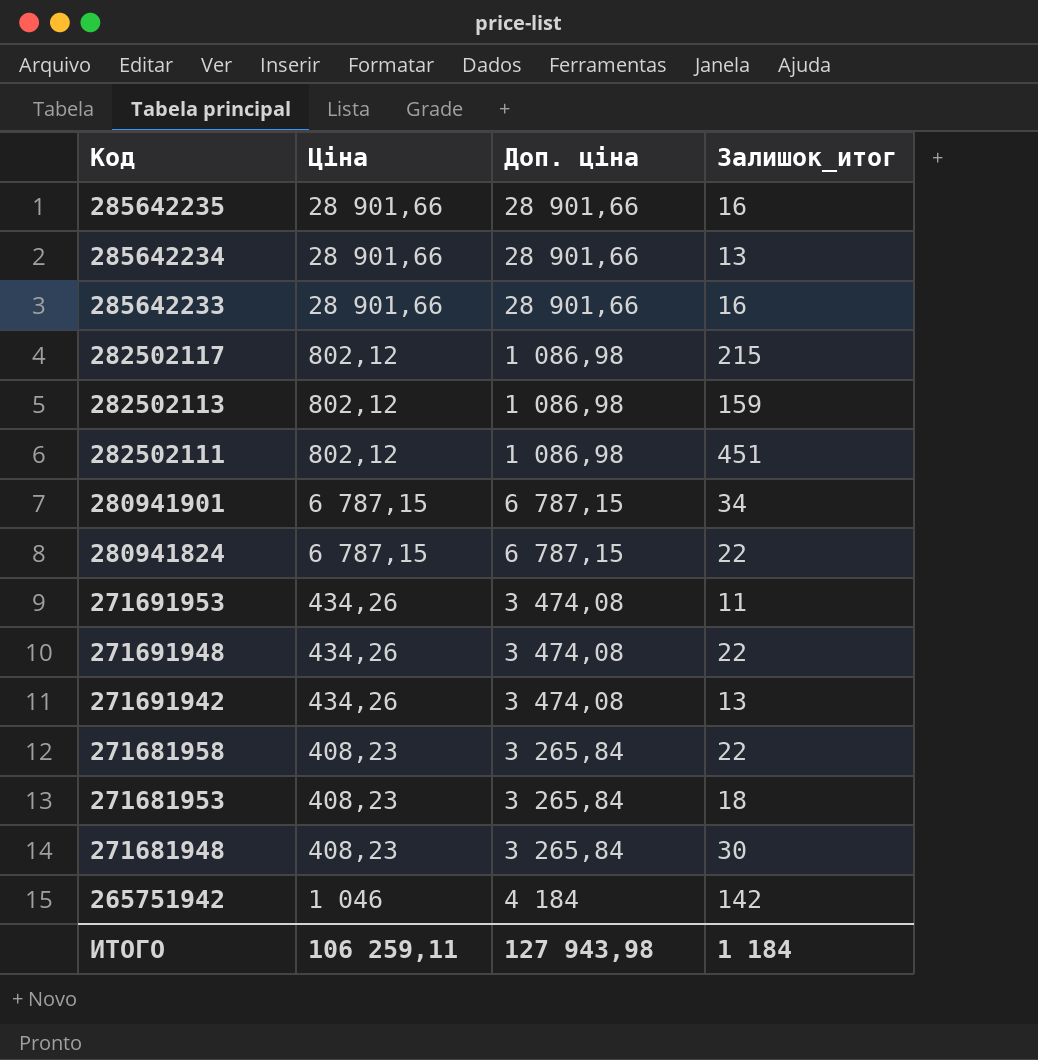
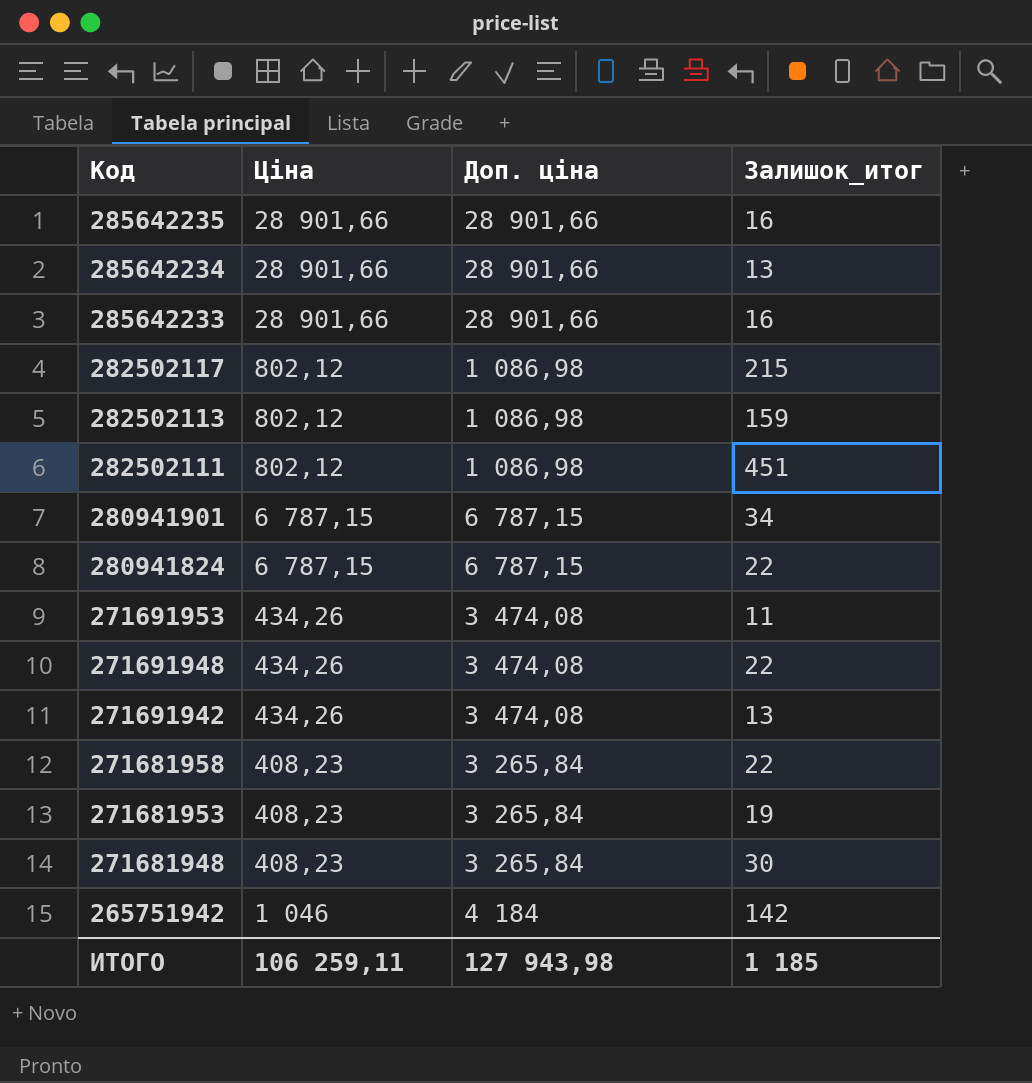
271681953 | Залишок_итог: 18 -> 19
ИТОГО | Залишок_итог: 1 184 -> 1 185

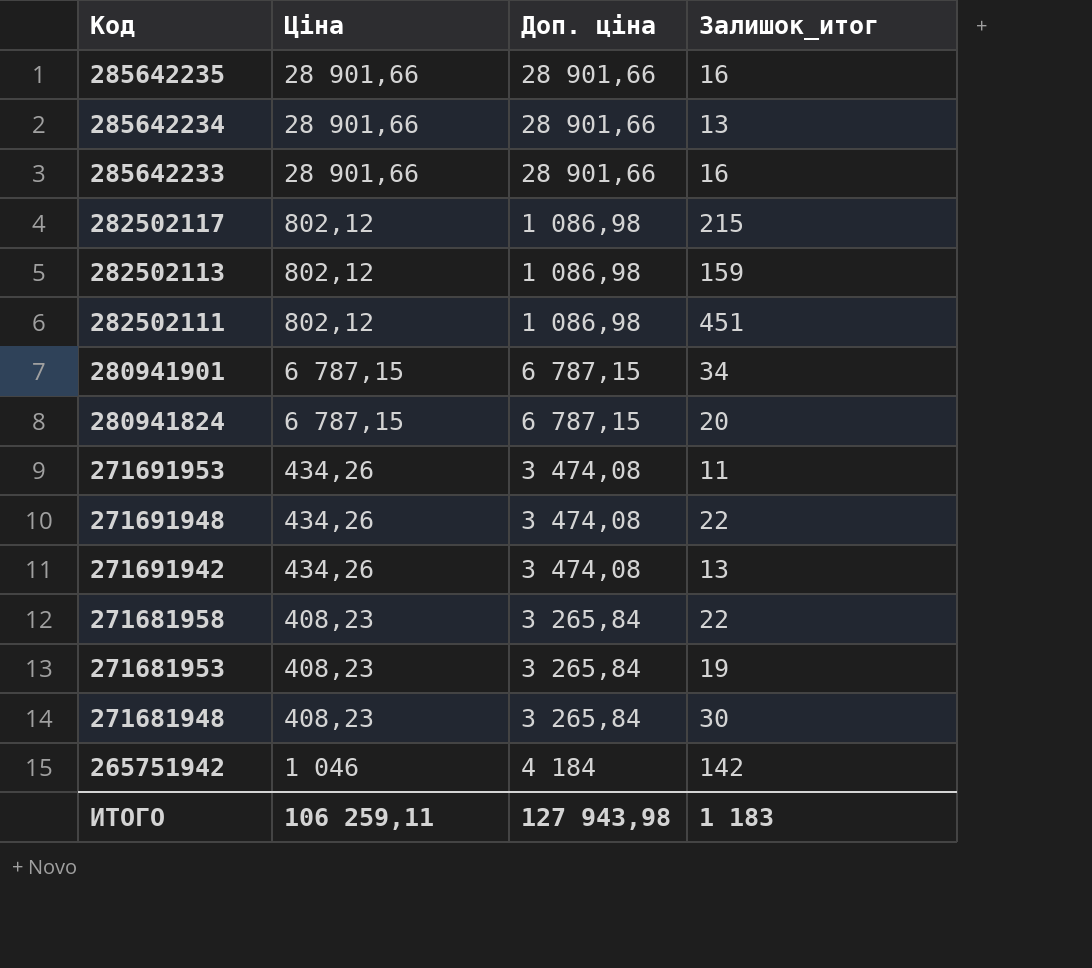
280941824 | Залишок_итог: 22 -> 20
ИТОГО | Залишок_итог: 1 185 -> 1 183

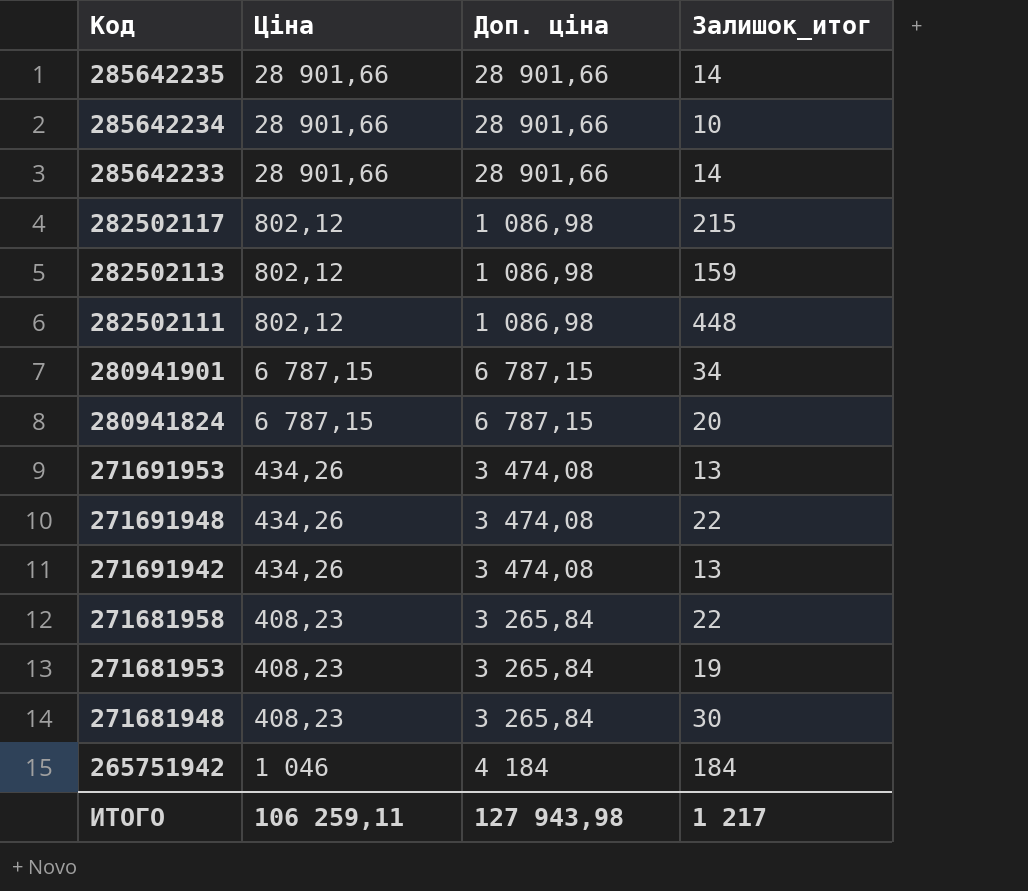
285642235 | Залишок_итог: 16 -> 14
285642234 | Залишок_итог: 13 -> 10
285642233 | Залишок_итог: 16 -> 14
282502111 | Залишок_итог: 451 -> 448
271691953 | Залишок_итог: 11 -> 13
265751942 | Залишок_итог: 142 -> 184
ИТОГО | Залишок_итог: 1 183 -> 1 217

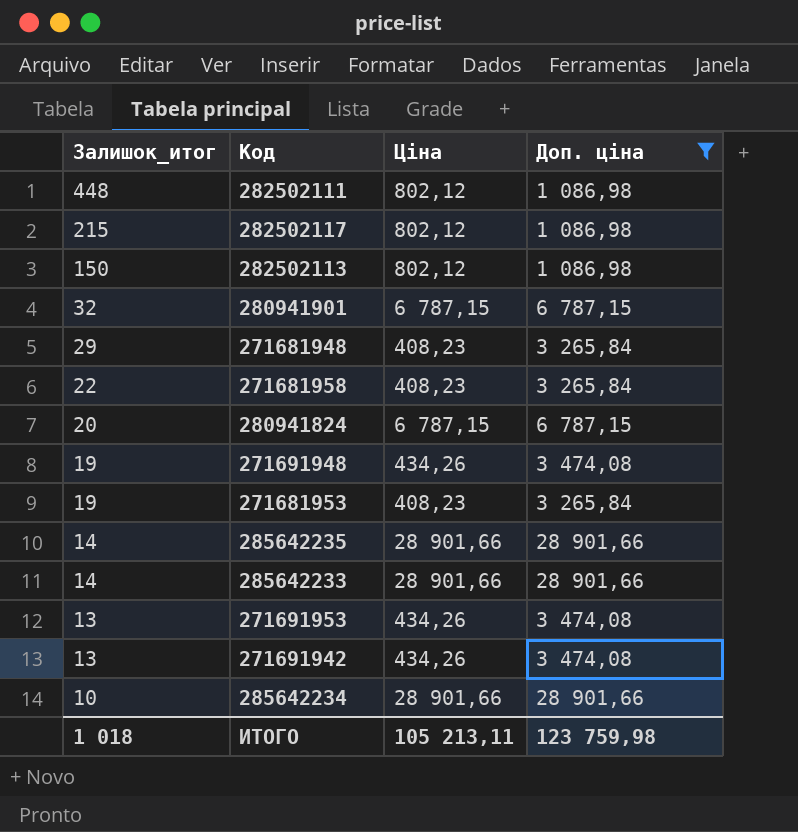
filter: none -> Доп. ціна != 4 184
row order: Код descending -> Залишок_итог descending
column Залишок_итог | position: 4 -> 1
282502113 | Залишок_итог: 159 -> 150
280941901 | Залишок_итог: 34 -> 32
271681948 | Залишок_итог: 30 -> 29
271691948 | Залишок_итог: 22 -> 19
ИТОГО | Залишок_итог: 1 217 -> 1 018
ИТОГО | Ціна: 106 259,11 -> 105 213,11
ИТОГО | Доп. ціна: 127 943,98 -> 123 759,98

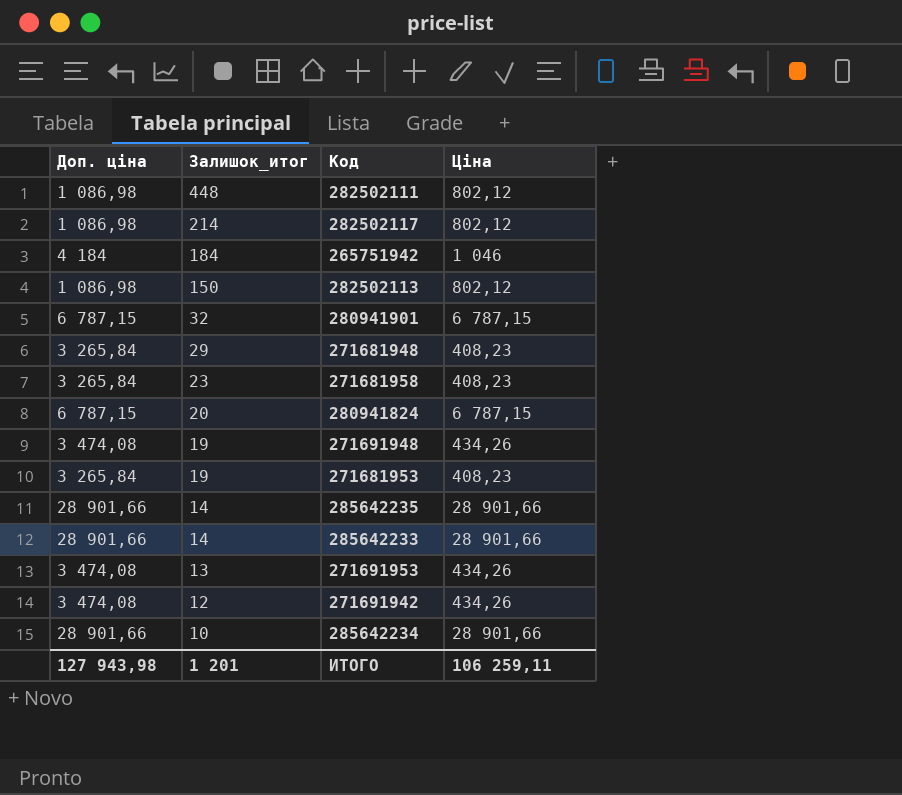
filter: Доп. ціна != 4 184 -> none
column Доп. ціна | position: 4 -> 1
282502117 | Залишок_итог: 215 -> 214
271681958 | Залишок_итог: 22 -> 23
271691942 | Залишок_итог: 13 -> 12
ИТОГО | Доп. ціна: 123 759,98 -> 127 943,98
ИТОГО | Залишок_итог: 1 018 -> 1 201
ИТОГО | Ціна: 105 213,11 -> 106 259,11

